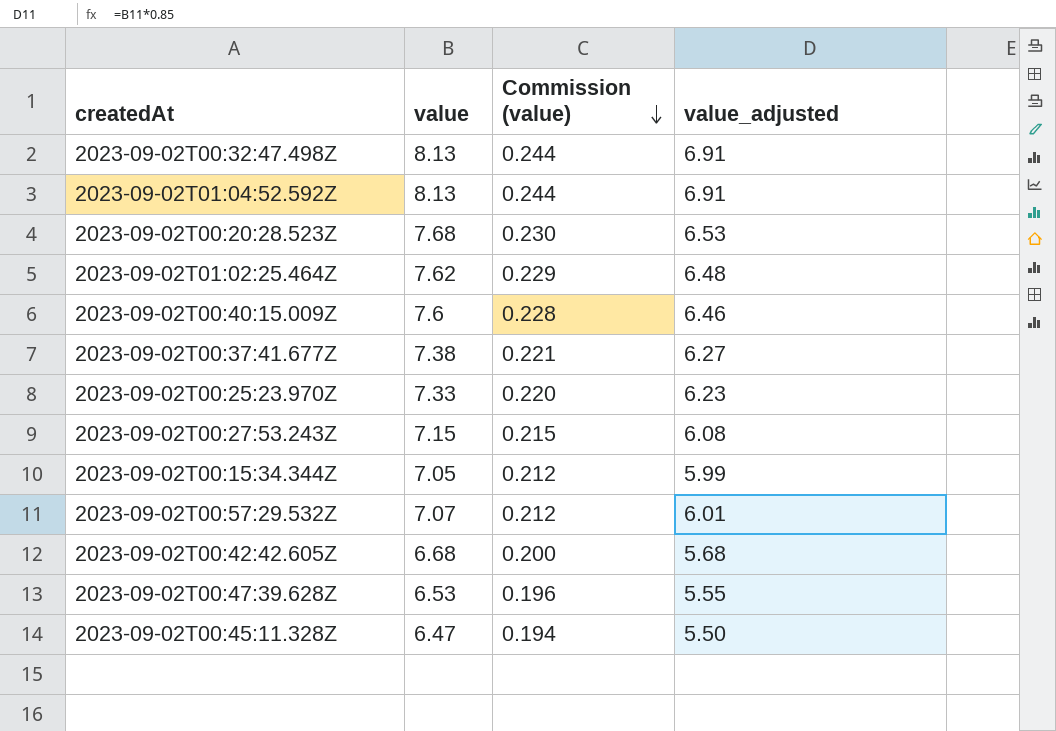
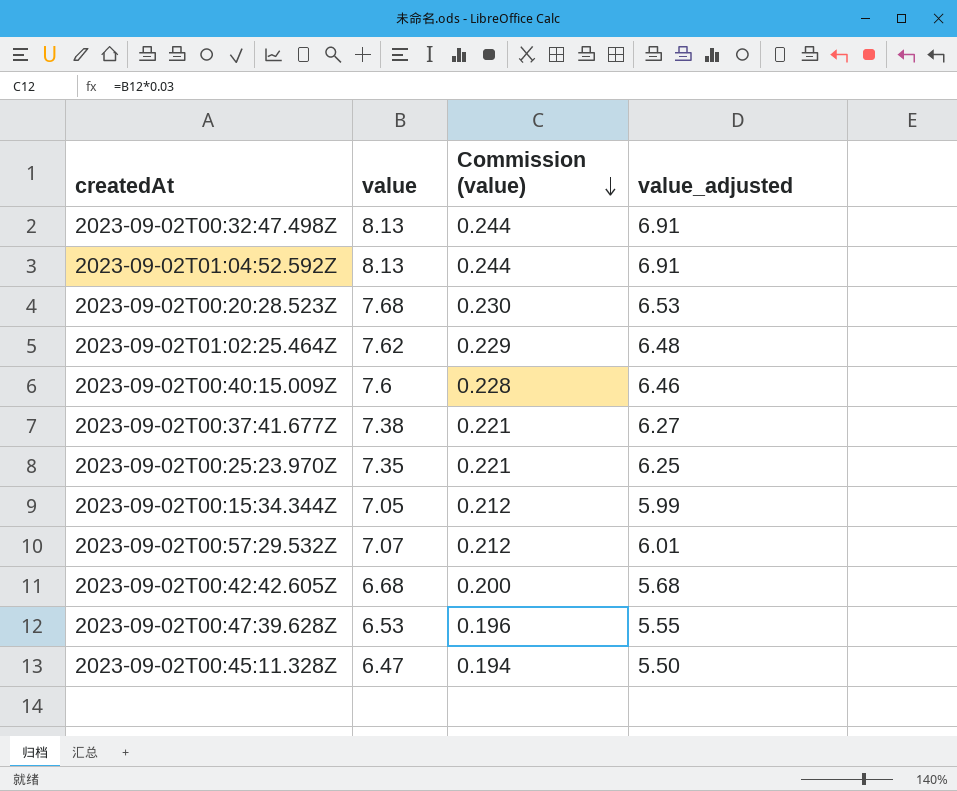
row 2023-09-02T00:27:53.243Z: 7.15 | 0.215 | 6.08 -> none
2023-09-02T00:25:23.970Z | value: 7.33 -> 7.35
2023-09-02T00:25:23.970Z | Commission (value): 0.220 -> 0.221
2023-09-02T00:25:23.970Z | value_adjusted: 6.23 -> 6.25

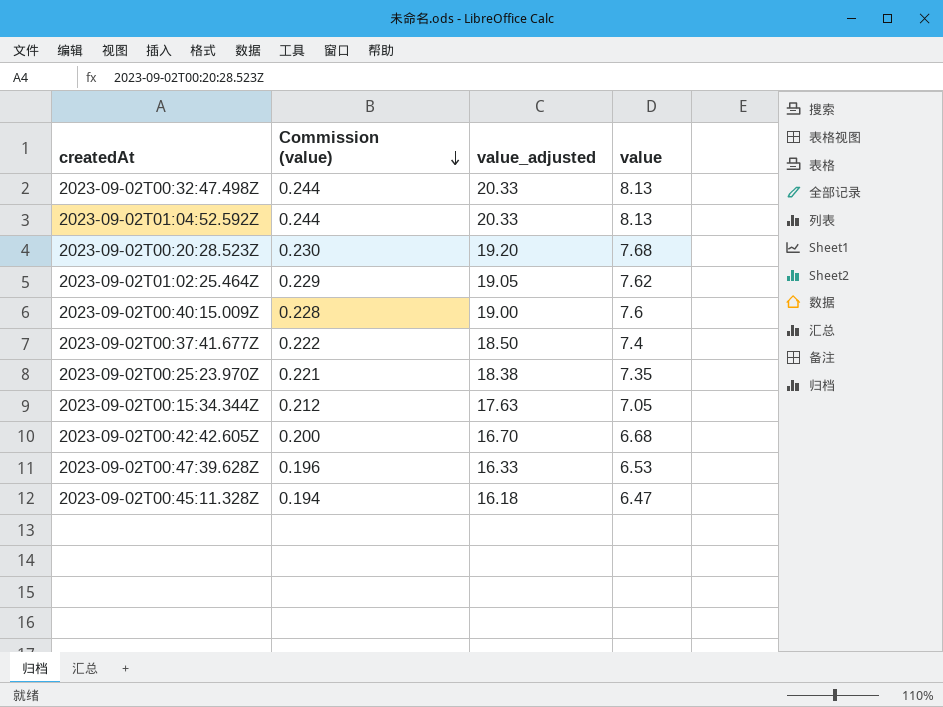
column value_adjusted | formula: [value] * 0.85 -> [value] * 2.5
column value | position: 2 -> 4
row 2023-09-02T00:57:29.532Z: 7.07 | 0.212 | 6.01 -> none
2023-09-02T00:37:41.677Z | Commission (value): 0.221 -> 0.222
2023-09-02T00:37:41.677Z | value: 7.38 -> 7.4

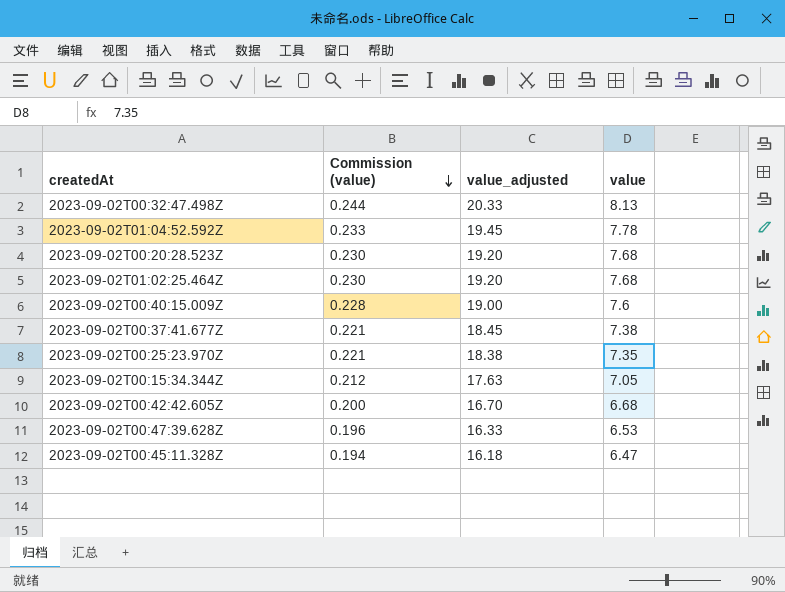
2023-09-02T01:04:52.592Z | Commission (value): 0.244 -> 0.233
2023-09-02T01:04:52.592Z | value_adjusted: 20.33 -> 19.45
2023-09-02T01:04:52.592Z | value: 8.13 -> 7.78
2023-09-02T01:02:25.464Z | Commission (value): 0.229 -> 0.230
2023-09-02T01:02:25.464Z | value_adjusted: 19.05 -> 19.20
2023-09-02T01:02:25.464Z | value: 7.62 -> 7.68
2023-09-02T00:37:41.677Z | Commission (value): 0.222 -> 0.221
2023-09-02T00:37:41.677Z | value_adjusted: 18.50 -> 18.45
2023-09-02T00:37:41.677Z | value: 7.4 -> 7.38

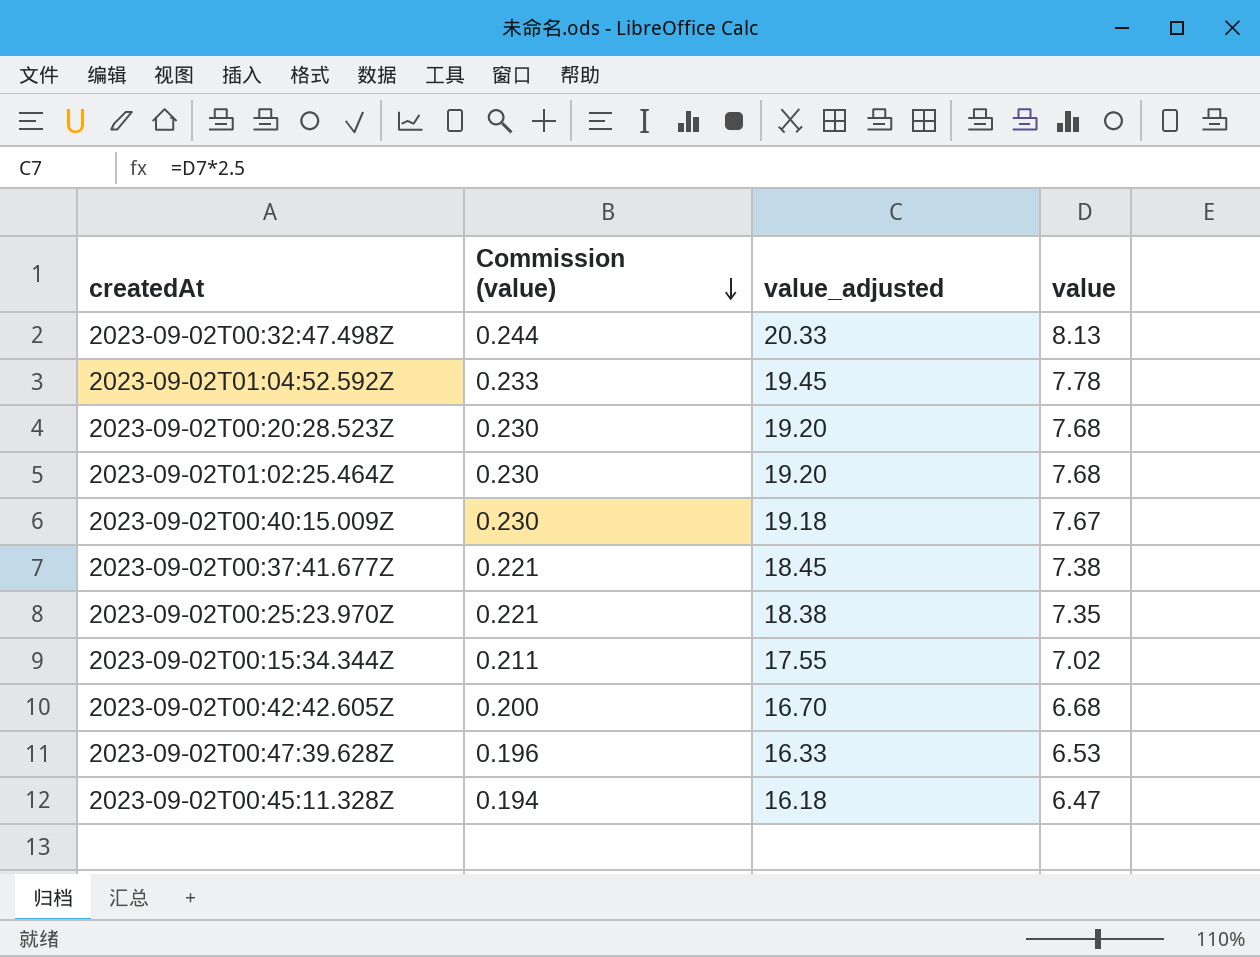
2023-09-02T00:40:15.009Z | Commission (value): 0.228 -> 0.230
2023-09-02T00:40:15.009Z | value_adjusted: 19.00 -> 19.18
2023-09-02T00:40:15.009Z | value: 7.6 -> 7.67
2023-09-02T00:15:34.344Z | Commission (value): 0.212 -> 0.211
2023-09-02T00:15:34.344Z | value_adjusted: 17.63 -> 17.55
2023-09-02T00:15:34.344Z | value: 7.05 -> 7.02

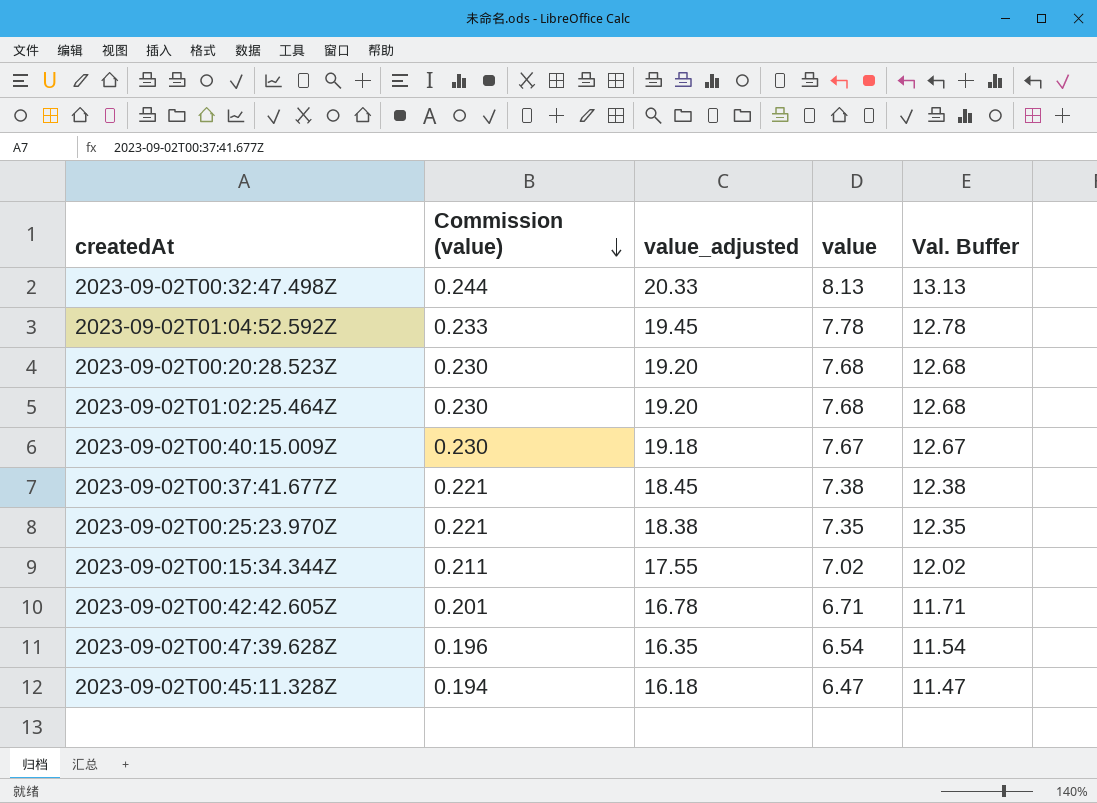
column Val. Buffer | formula: none -> [value] + 5
2023-09-02T00:42:42.605Z | Commission (value): 0.200 -> 0.201
2023-09-02T00:42:42.605Z | value_adjusted: 16.70 -> 16.78
2023-09-02T00:42:42.605Z | value: 6.68 -> 6.71
2023-09-02T00:47:39.628Z | value_adjusted: 16.33 -> 16.35
2023-09-02T00:47:39.628Z | value: 6.53 -> 6.54

